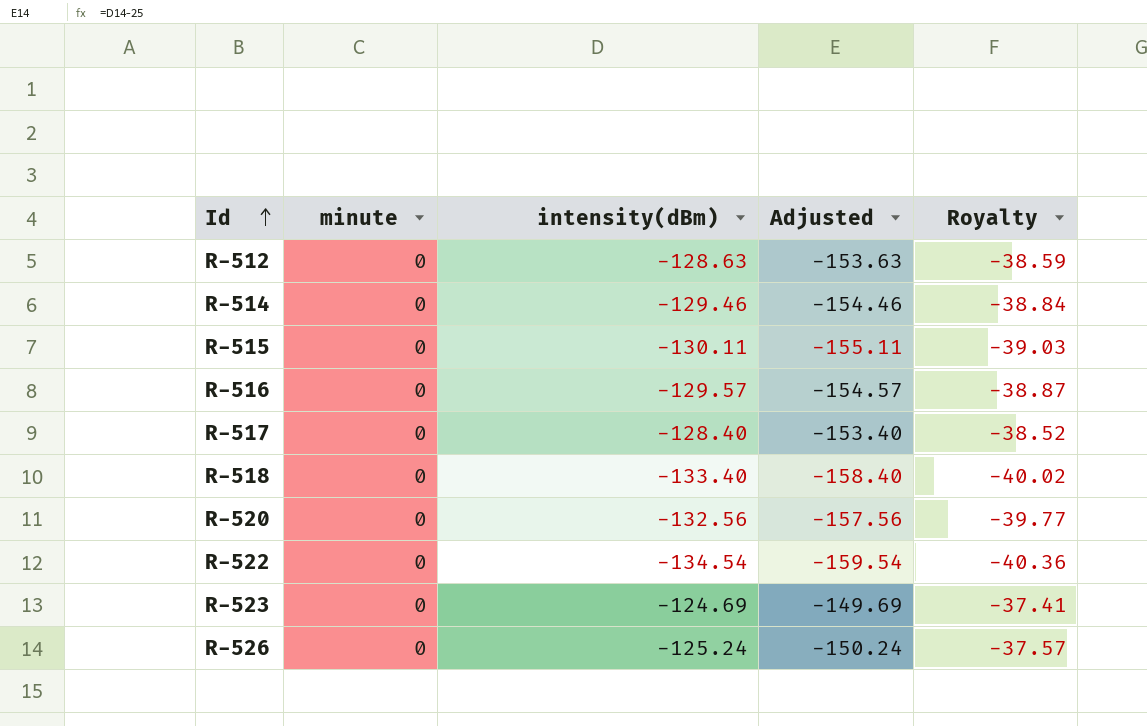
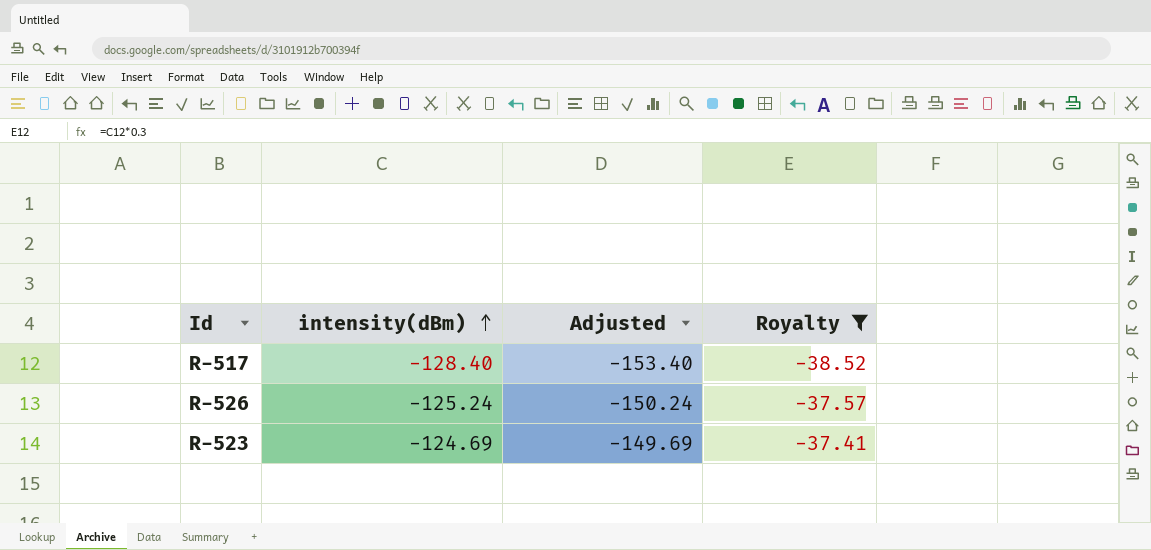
filter: none -> Royalty >= -38.52
row order: Id ascending -> intensity(dBm) ascending
column minute | position: 2 -> none

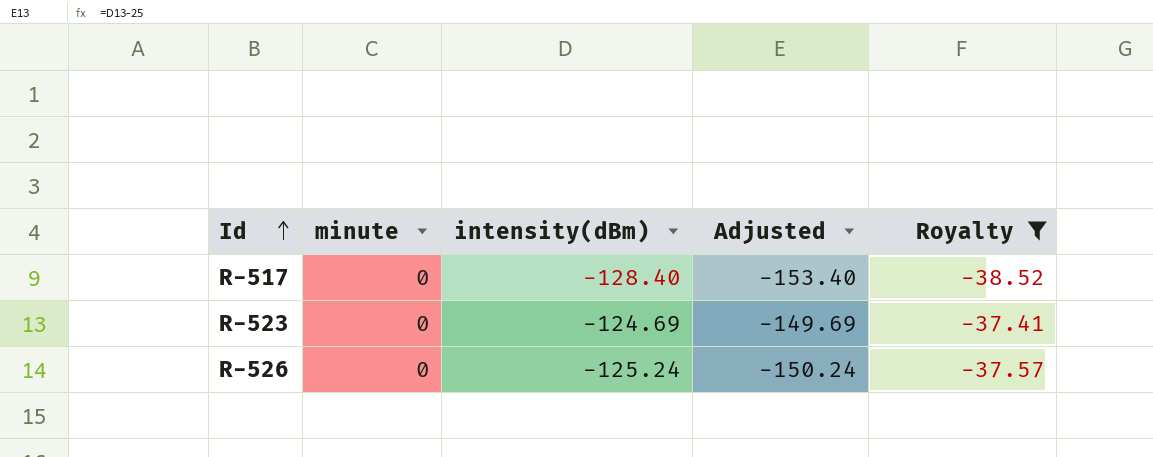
row order: intensity(dBm) ascending -> Id ascending
column minute | position: none -> 2

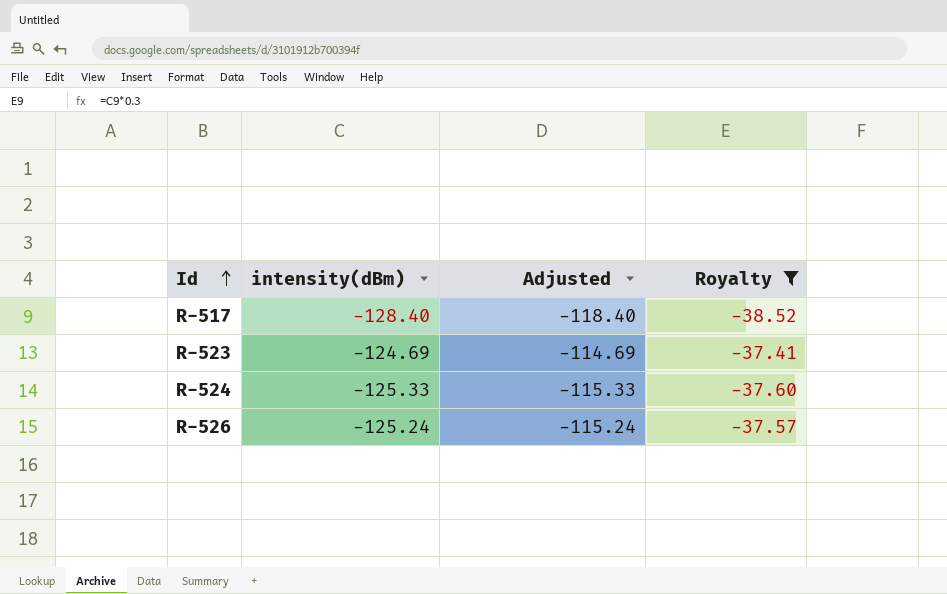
column minute | position: 2 -> none
column Adjusted | formula: [intensity(dBm)] - 25 -> [intensity(dBm)] + 10
row R-524: none -> -125.33 | -115.33 | -37.60

